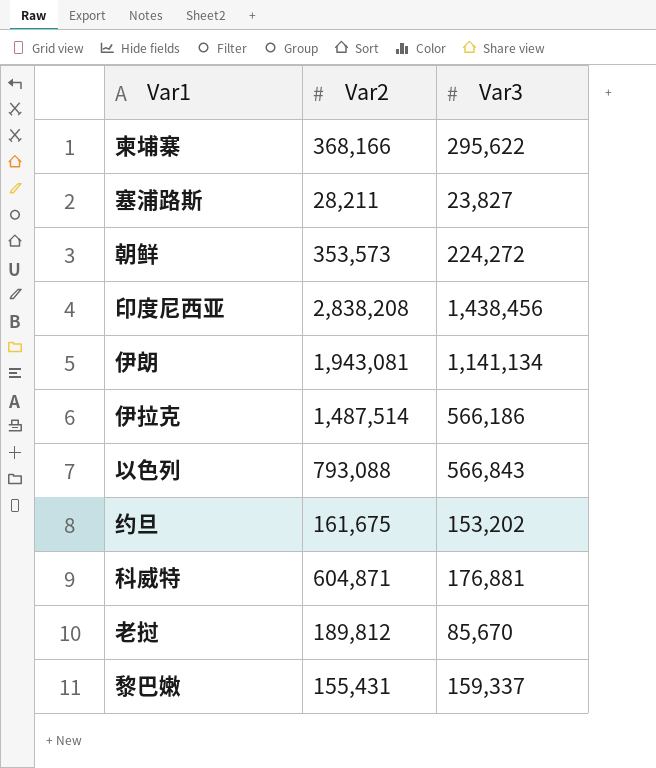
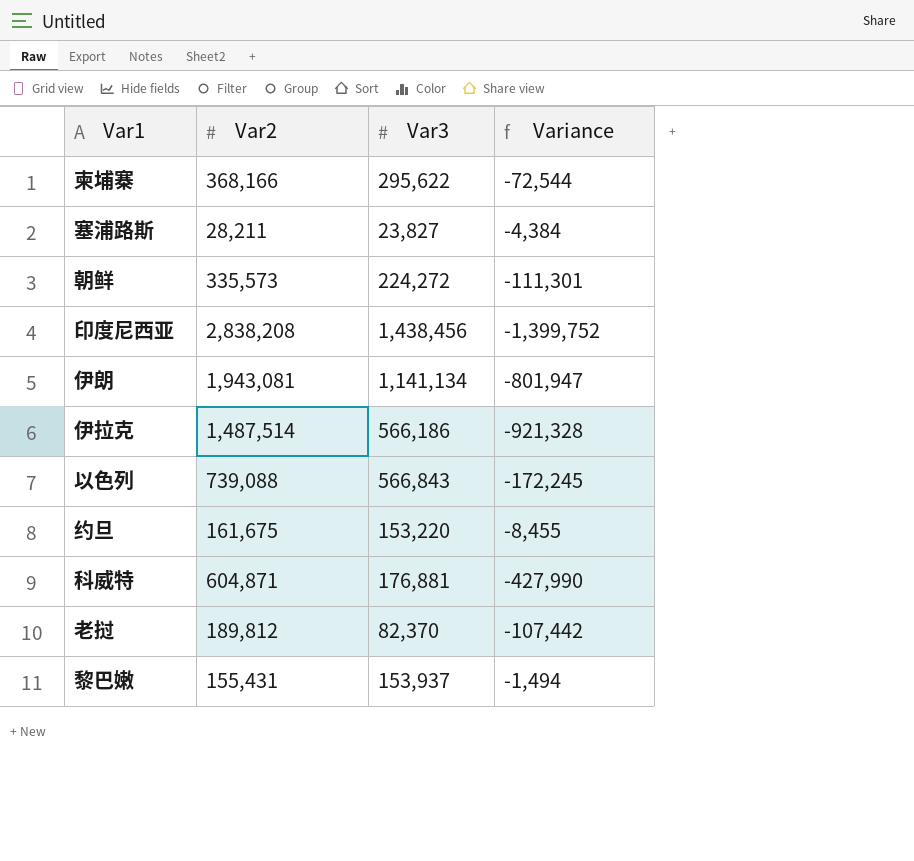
column Variance | formula: none -> [Var3] - [Var2]
朝鲜 | Var2: 353,573 -> 335,573
以色列 | Var2: 793,088 -> 739,088
约旦 | Var3: 153,202 -> 153,220
老挝 | Var3: 85,670 -> 82,370
黎巴嫩 | Var3: 159,337 -> 153,937

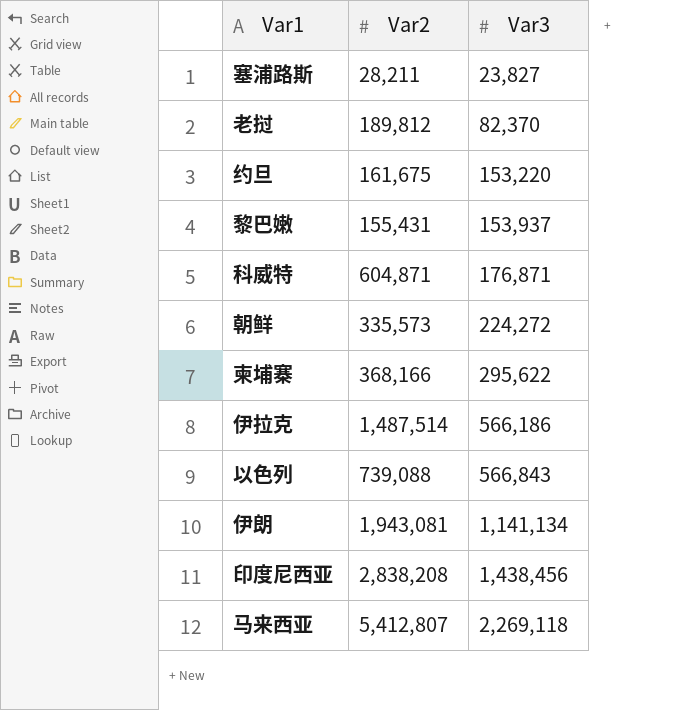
row order: none -> Var3 ascending
column Variance | formula: [Var3] - [Var2] -> none
科威特 | Var3: 176,881 -> 176,871
row 马来西亚: none -> 5,412,807 | 2,269,118

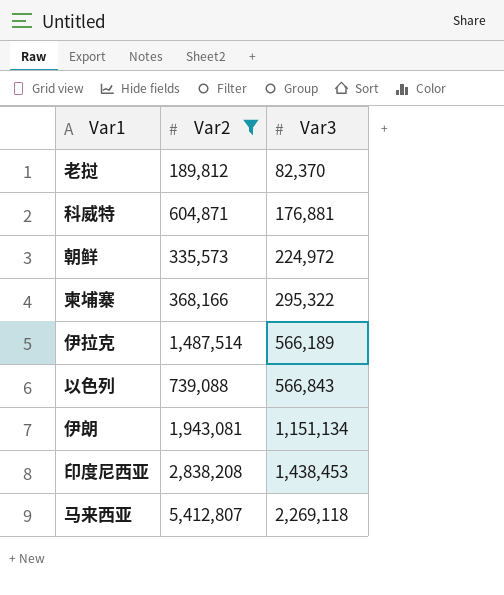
filter: none -> Var2 >= 189,812
科威特 | Var3: 176,871 -> 176,881
朝鲜 | Var3: 224,272 -> 224,972
柬埔寨 | Var3: 295,622 -> 295,322
伊拉克 | Var3: 566,186 -> 566,189
伊朗 | Var3: 1,141,134 -> 1,151,134
印度尼西亚 | Var3: 1,438,456 -> 1,438,453

